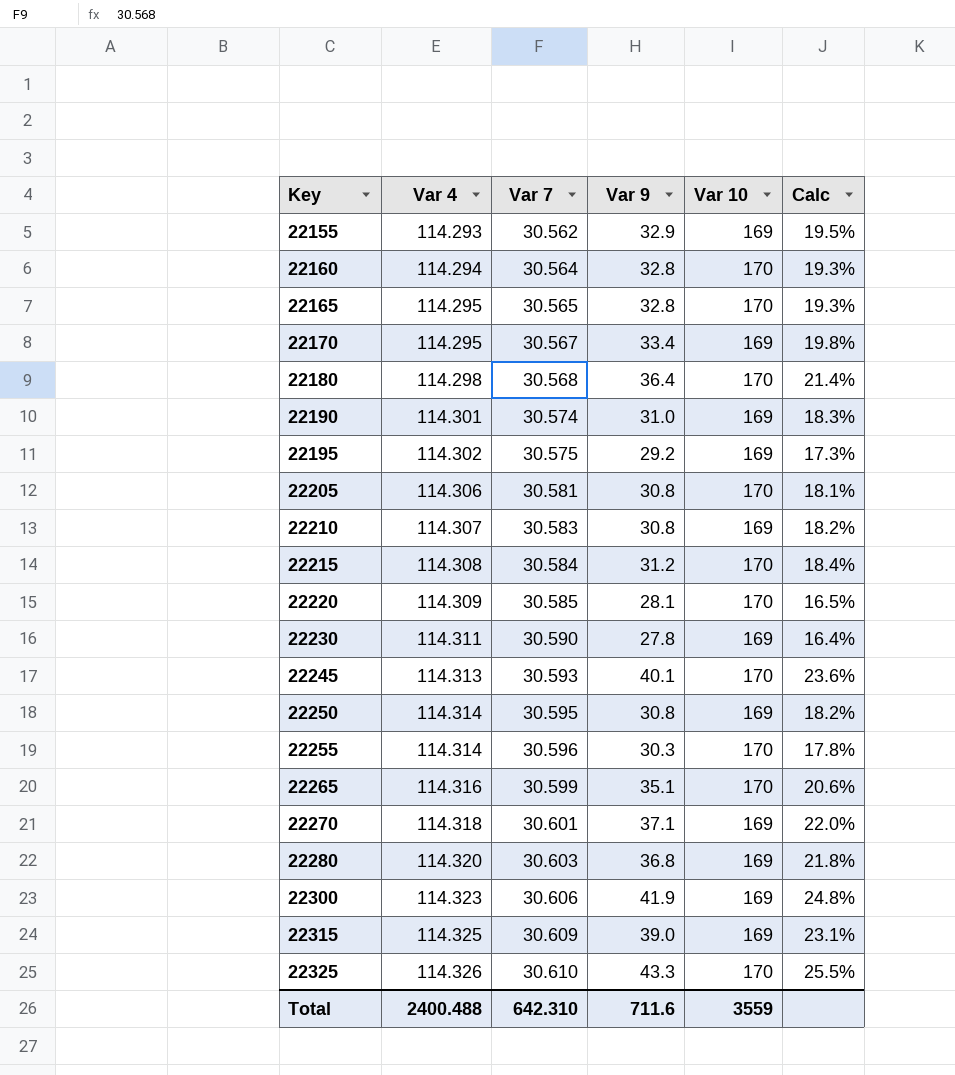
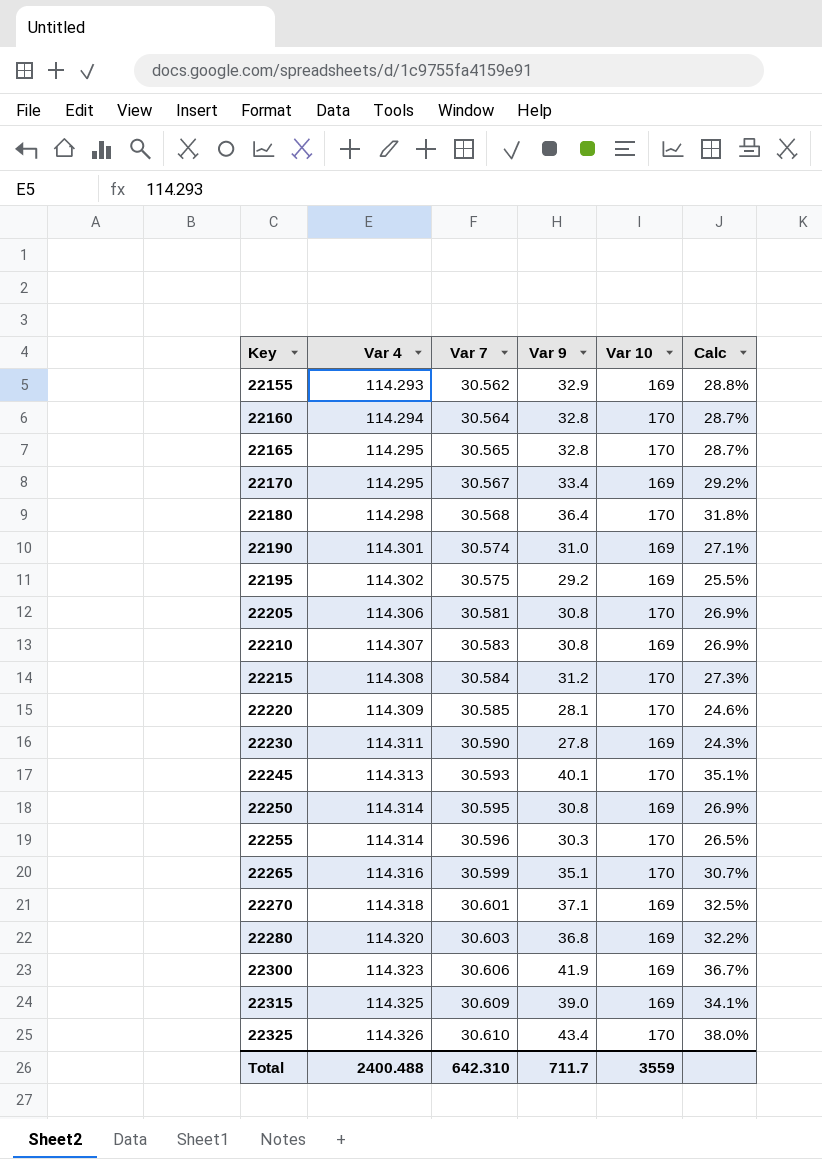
column Calc | formula: [Var 9] / [Var 10] -> [Var 9] / [Var 4]
22325 | Var 9: 43.3 -> 43.4
Total | Var 9: 711.6 -> 711.7

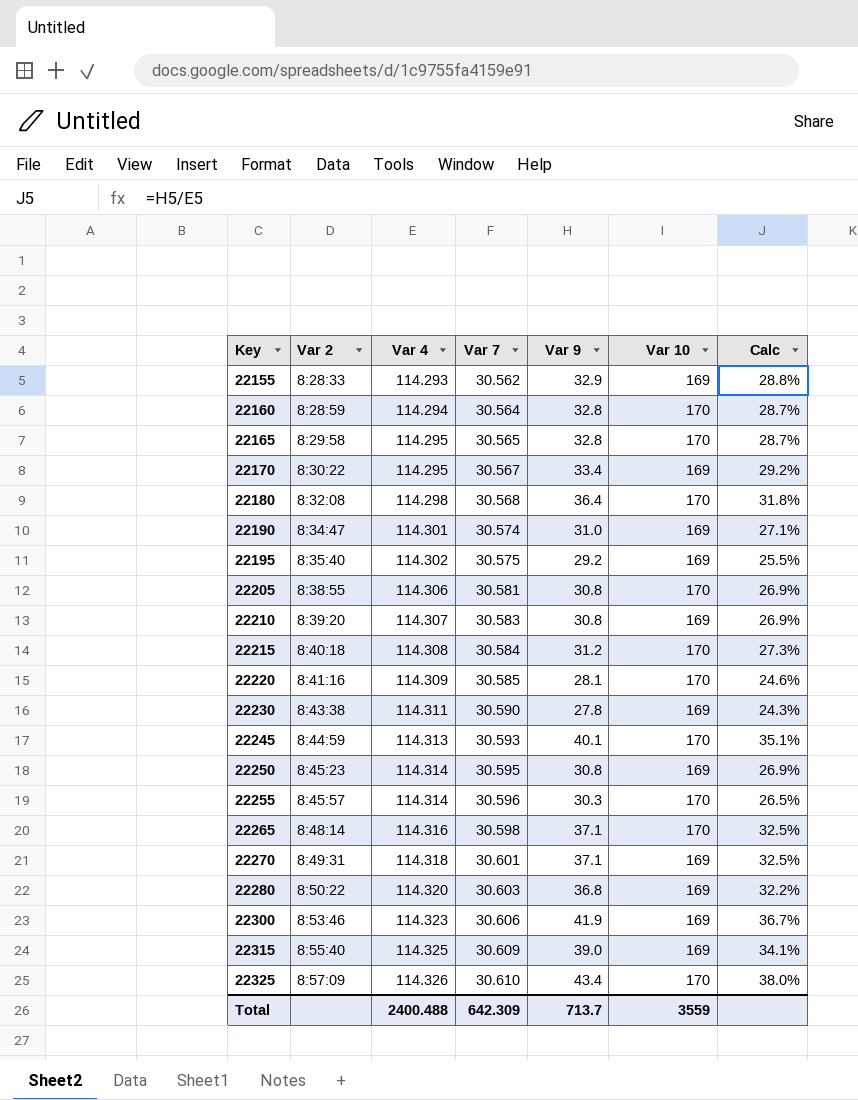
column Var 2 | position: none -> 2
22265 | Var 7: 30.599 -> 30.598
22265 | Var 9: 35.1 -> 37.1
22265 | Calc: 30.7% -> 32.5%
Total | Var 7: 642.310 -> 642.309
Total | Var 9: 711.7 -> 713.7

